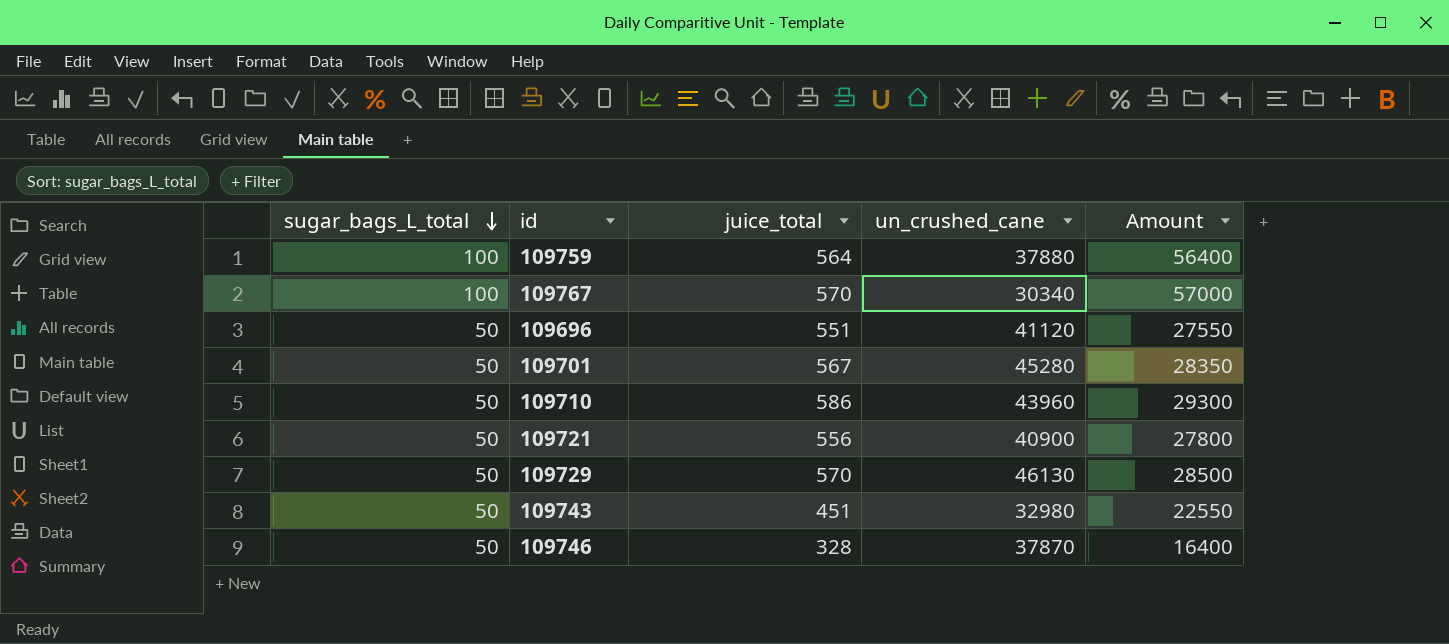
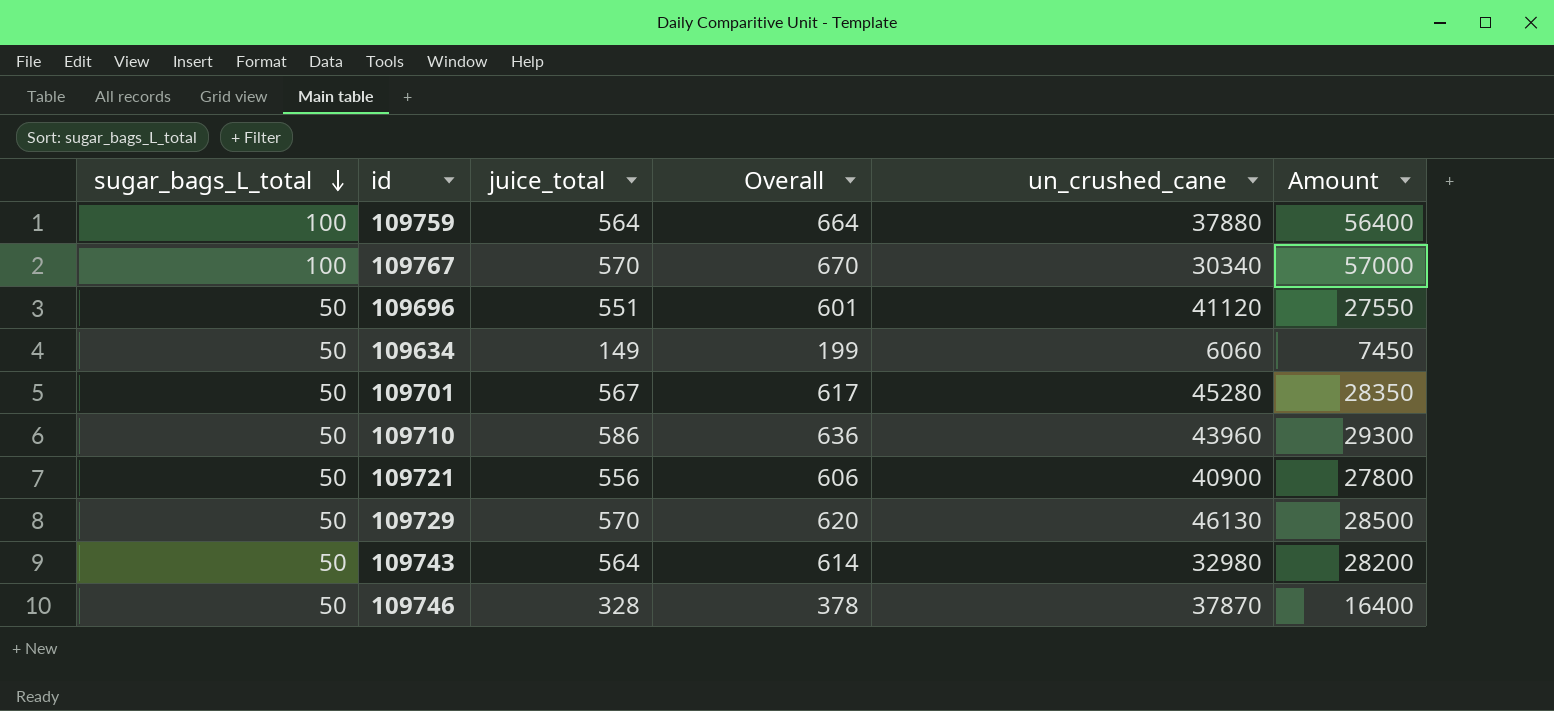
column Overall | formula: none -> [sugar_bags_L_total] + [juice_total]
row 109634: none -> 50 | 149 | 199 | 6060 | 7450
109743 | juice_total: 451 -> 564
109743 | Amount: 22550 -> 28200

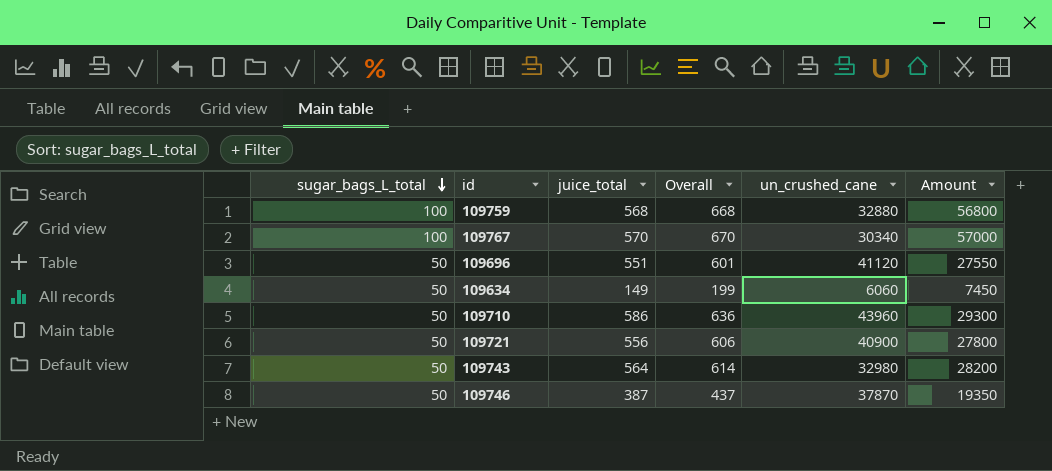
row 109701: 50 | 567 | 617 | 45280 | 28350 -> none
row 109729: 50 | 570 | 620 | 46130 | 28500 -> none
109759 | juice_total: 564 -> 568
109759 | Overall: 664 -> 668
109759 | un_crushed_cane: 37880 -> 32880
109759 | Amount: 56400 -> 56800
109746 | juice_total: 328 -> 387
109746 | Overall: 378 -> 437
109746 | Amount: 16400 -> 19350

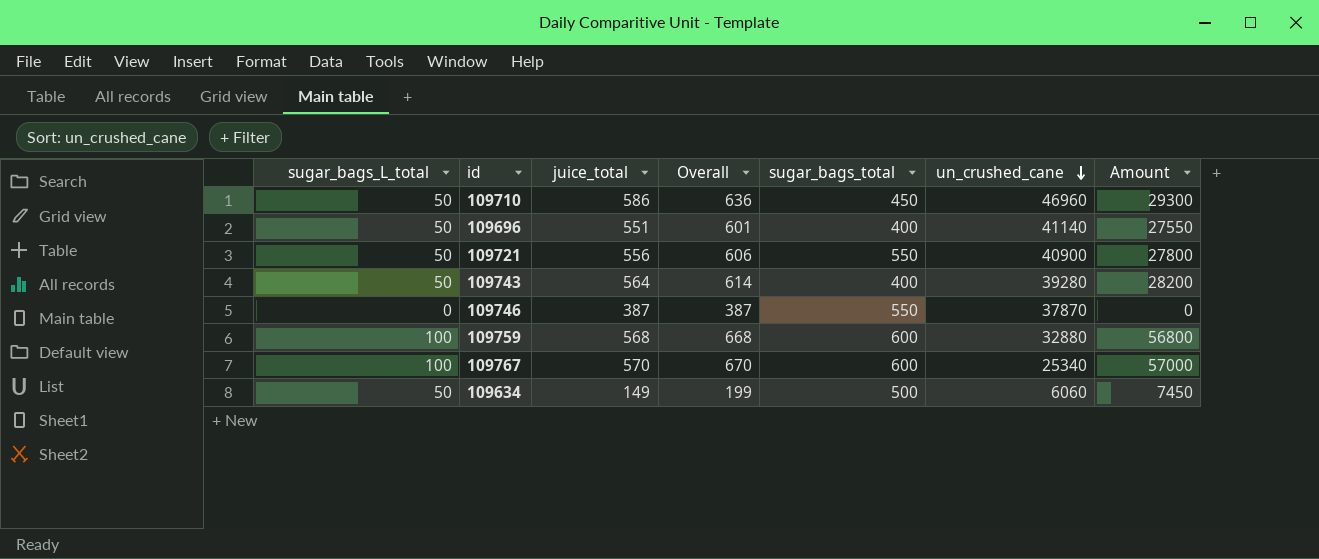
row order: sugar_bags_L_total descending -> un_crushed_cane descending
column sugar_bags_total | position: none -> 5
109710 | un_crushed_cane: 43960 -> 46960
109696 | un_crushed_cane: 41120 -> 41140
109743 | un_crushed_cane: 32980 -> 39280
109746 | sugar_bags_L_total: 50 -> 0
109746 | Overall: 437 -> 387
109746 | Amount: 19350 -> 0
109767 | un_crushed_cane: 30340 -> 25340

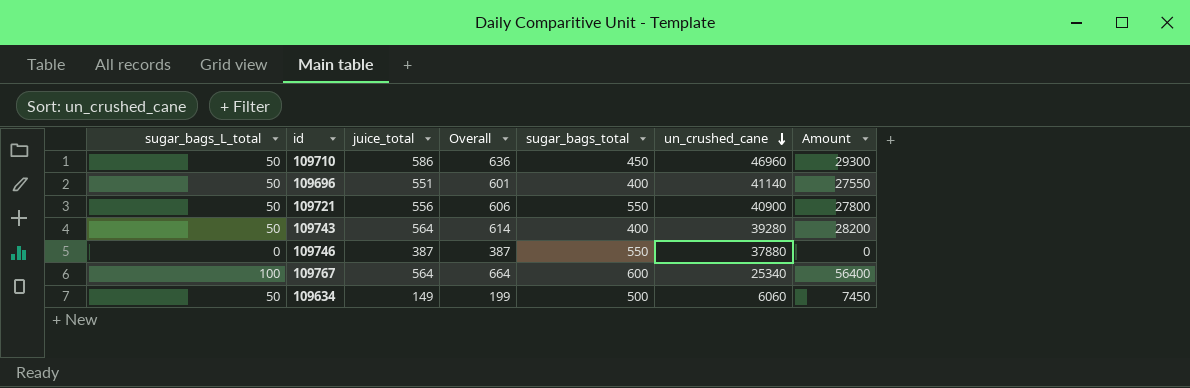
row 109759: 100 | 568 | 668 | 600 | 32880 | 56800 -> none
109746 | un_crushed_cane: 37870 -> 37880
109767 | juice_total: 570 -> 564
109767 | Overall: 670 -> 664
109767 | Amount: 57000 -> 56400

